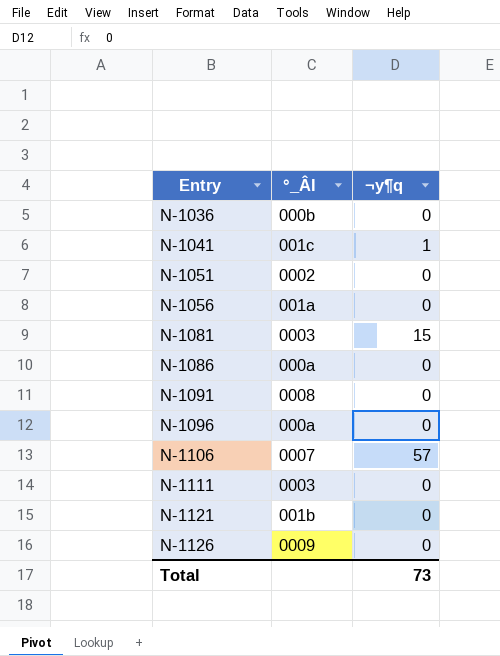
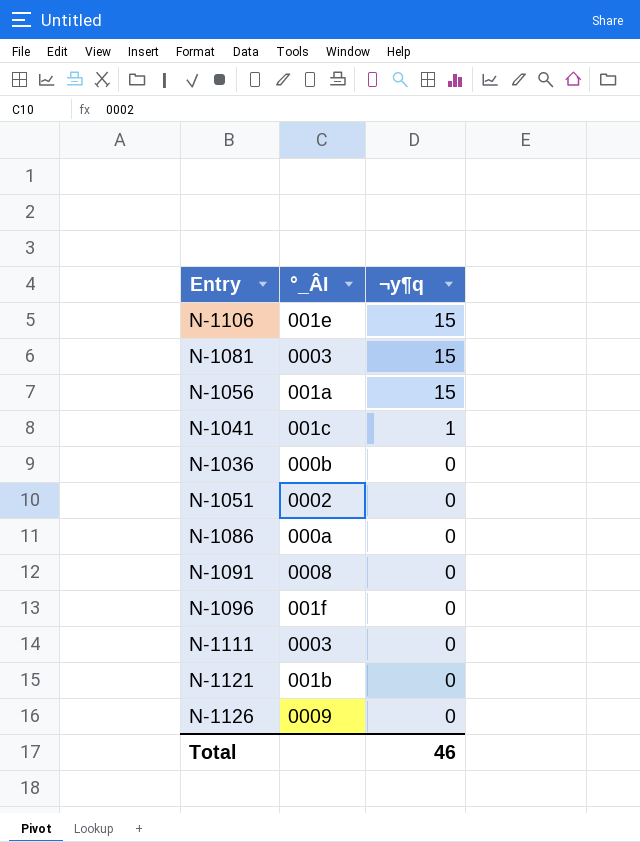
row order: Entry ascending -> ¬y¶q descending
N-1106 | °_ÂI: 0007 -> 001e
N-1106 | ¬y¶q: 57 -> 15
N-1056 | ¬y¶q: 0 -> 15
N-1096 | °_ÂI: 000a -> 001f
Total | ¬y¶q: 73 -> 46

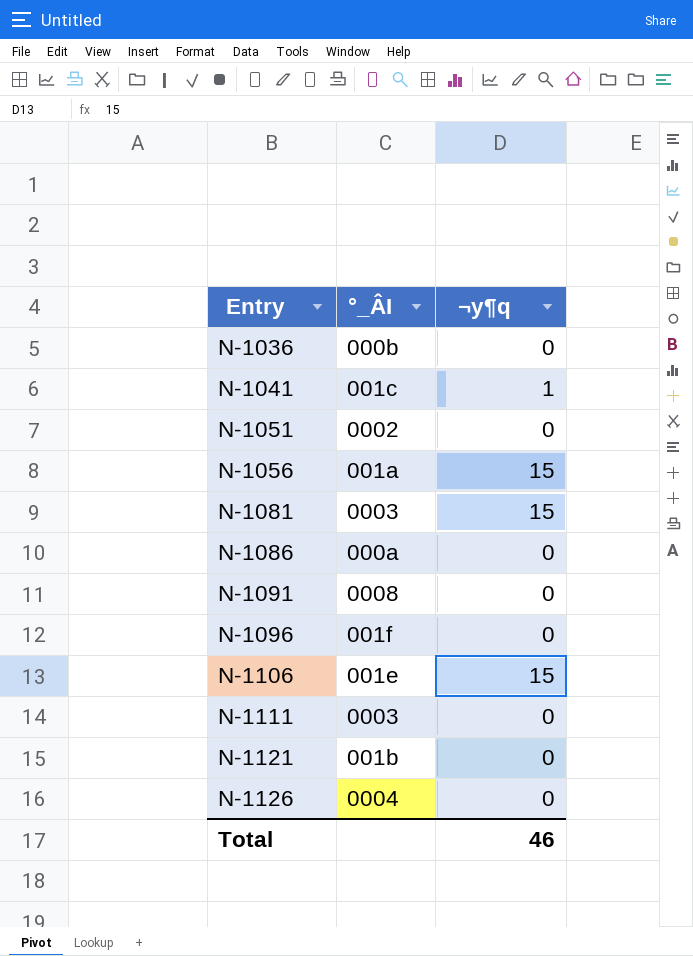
row order: ¬y¶q descending -> Entry ascending
N-1126 | °_ÂI: 0009 -> 0004

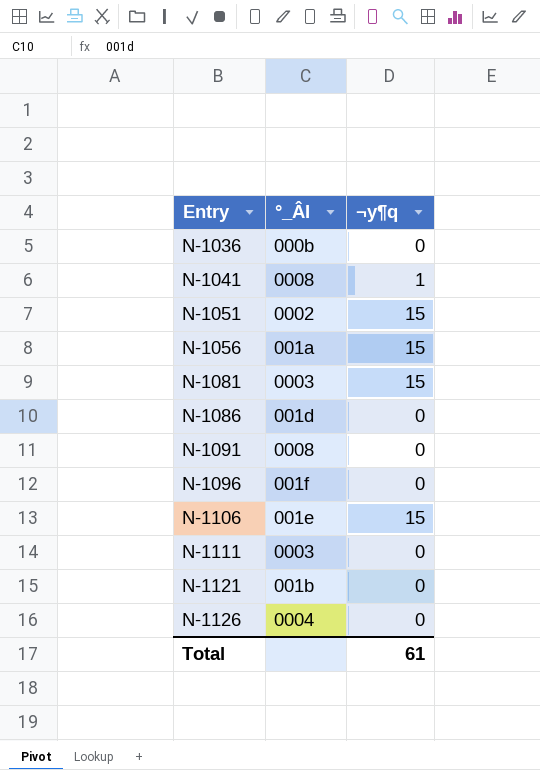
N-1041 | °_ÂI: 001c -> 0008
N-1051 | ¬y¶q: 0 -> 15
N-1086 | °_ÂI: 000a -> 001d
Total | ¬y¶q: 46 -> 61

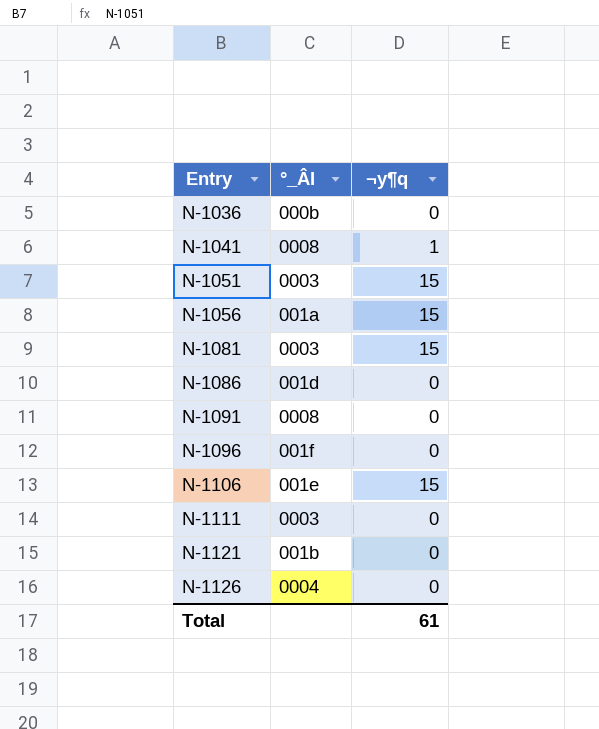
N-1051 | °_ÂI: 0002 -> 0003

